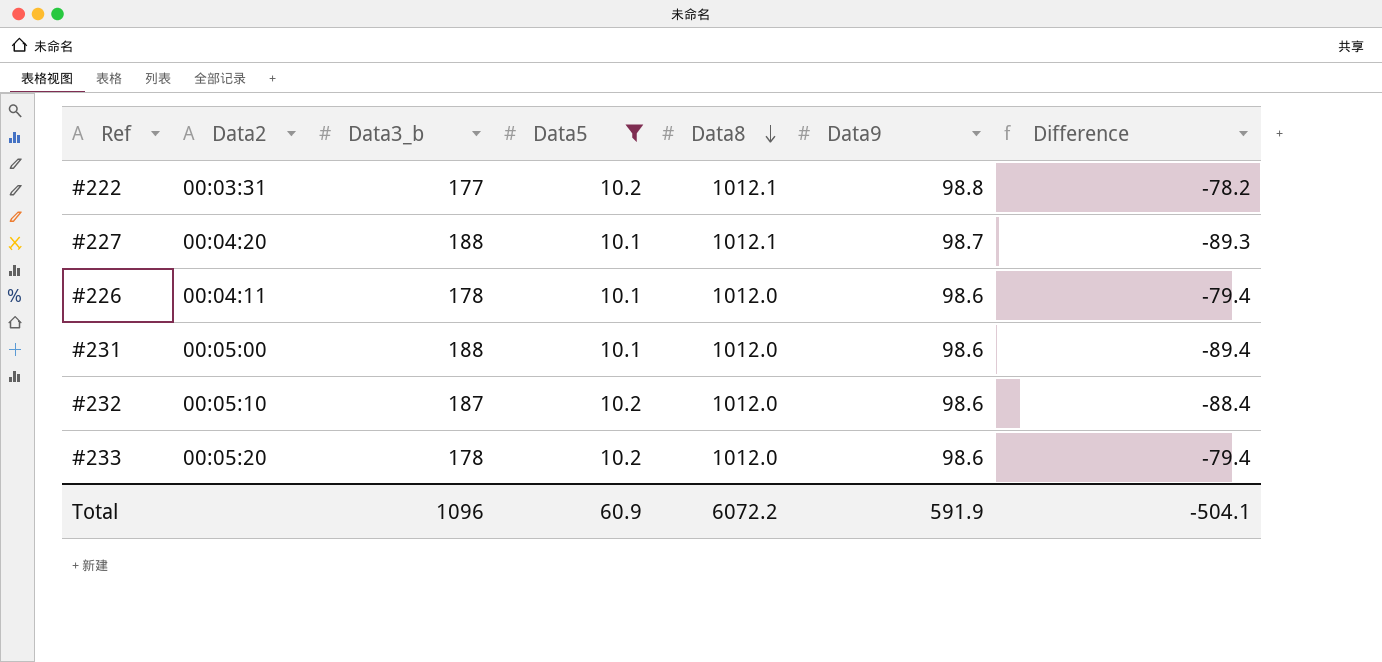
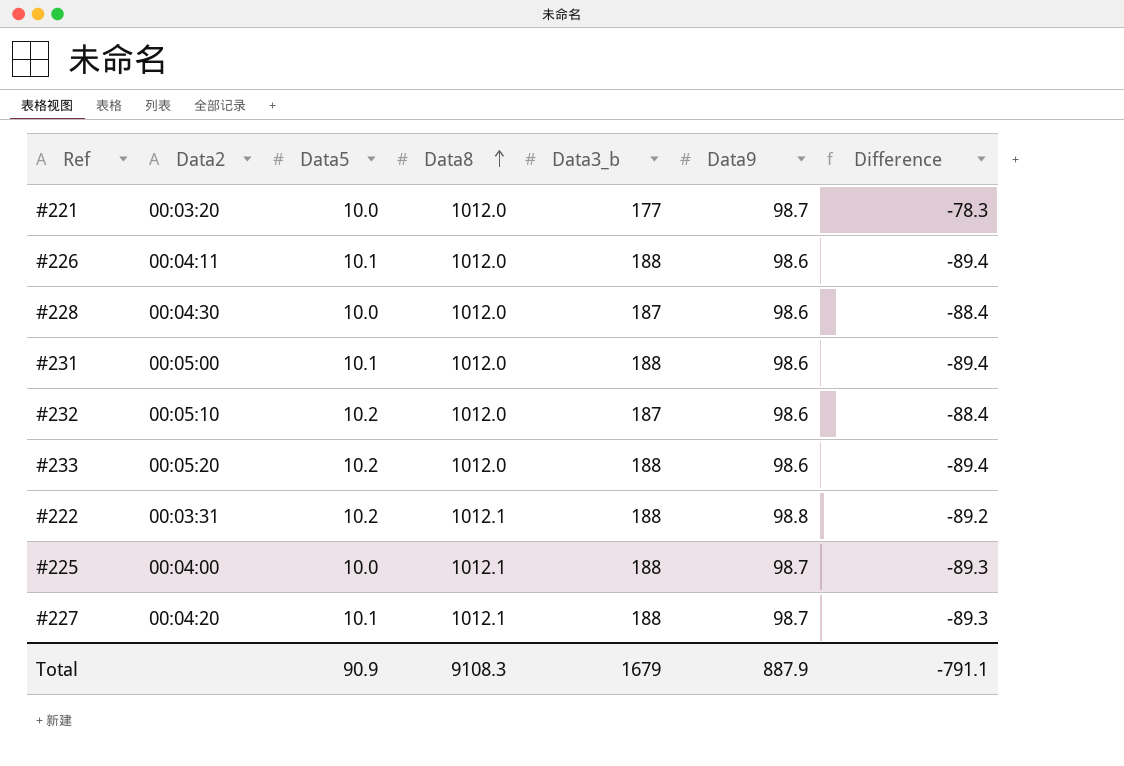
filter: Data5 != 10.0 -> none
row order: Data8 descending -> Data8 ascending
column Data3_b | position: 3 -> 5
#226 | Data3_b: 178 -> 188
#226 | Difference: -79.4 -> -89.4
#233 | Data3_b: 178 -> 188
#233 | Difference: -79.4 -> -89.4
#222 | Data3_b: 177 -> 188
#222 | Difference: -78.2 -> -89.2
Total | Data5: 60.9 -> 90.9
Total | Data8: 6072.2 -> 9108.3
Total | Data3_b: 1096 -> 1679
Total | Data9: 591.9 -> 887.9
Total | Difference: -504.1 -> -791.1

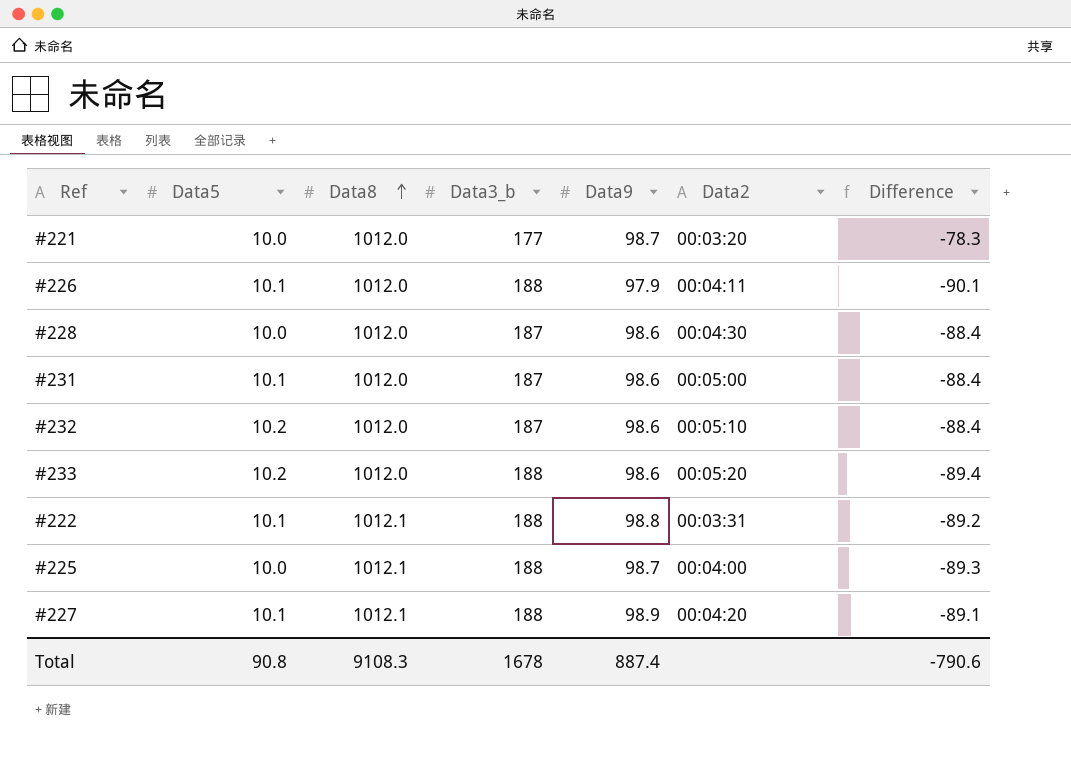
column Data2 | position: 2 -> 6
#226 | Data9: 98.6 -> 97.9
#226 | Difference: -89.4 -> -90.1
#231 | Data3_b: 188 -> 187
#231 | Difference: -89.4 -> -88.4
#222 | Data5: 10.2 -> 10.1
#227 | Data9: 98.7 -> 98.9
#227 | Difference: -89.3 -> -89.1
Total | Data5: 90.9 -> 90.8
Total | Data3_b: 1679 -> 1678
Total | Data9: 887.9 -> 887.4
Total | Difference: -791.1 -> -790.6

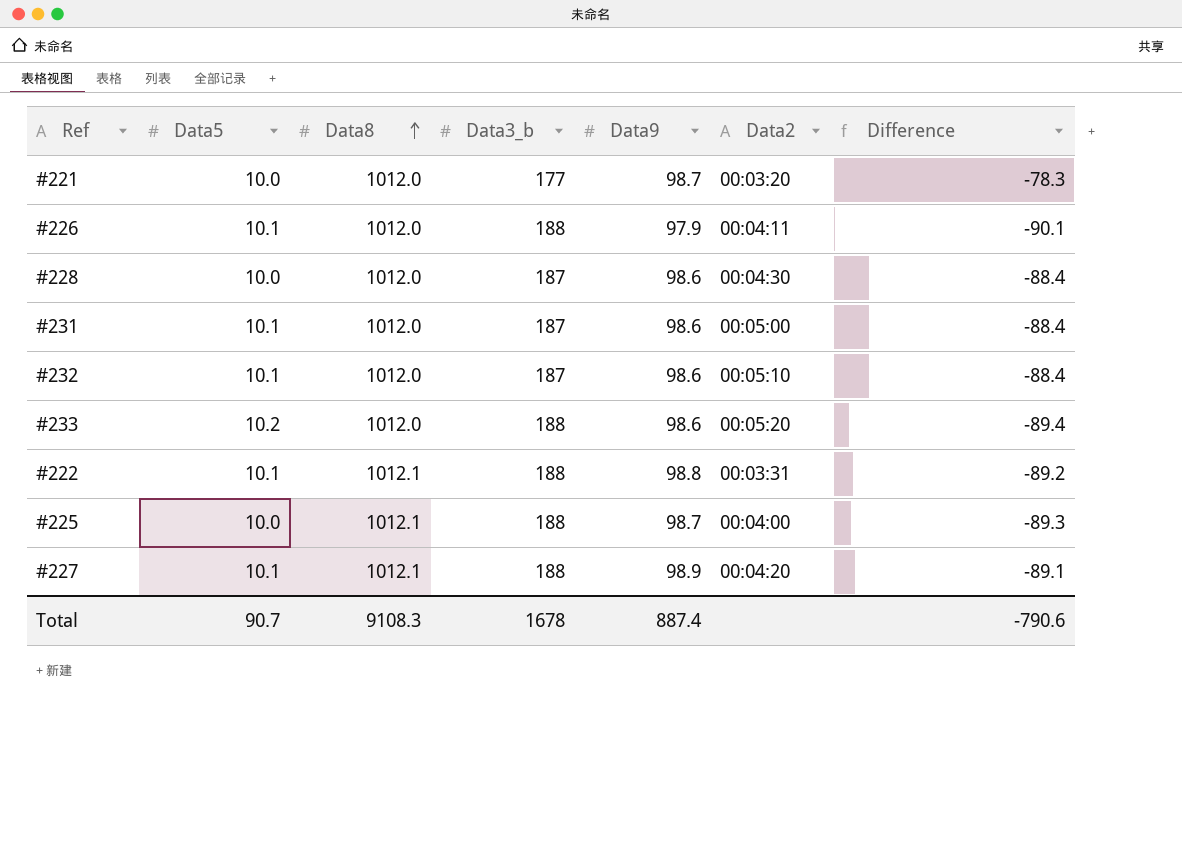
#232 | Data5: 10.2 -> 10.1
Total | Data5: 90.8 -> 90.7

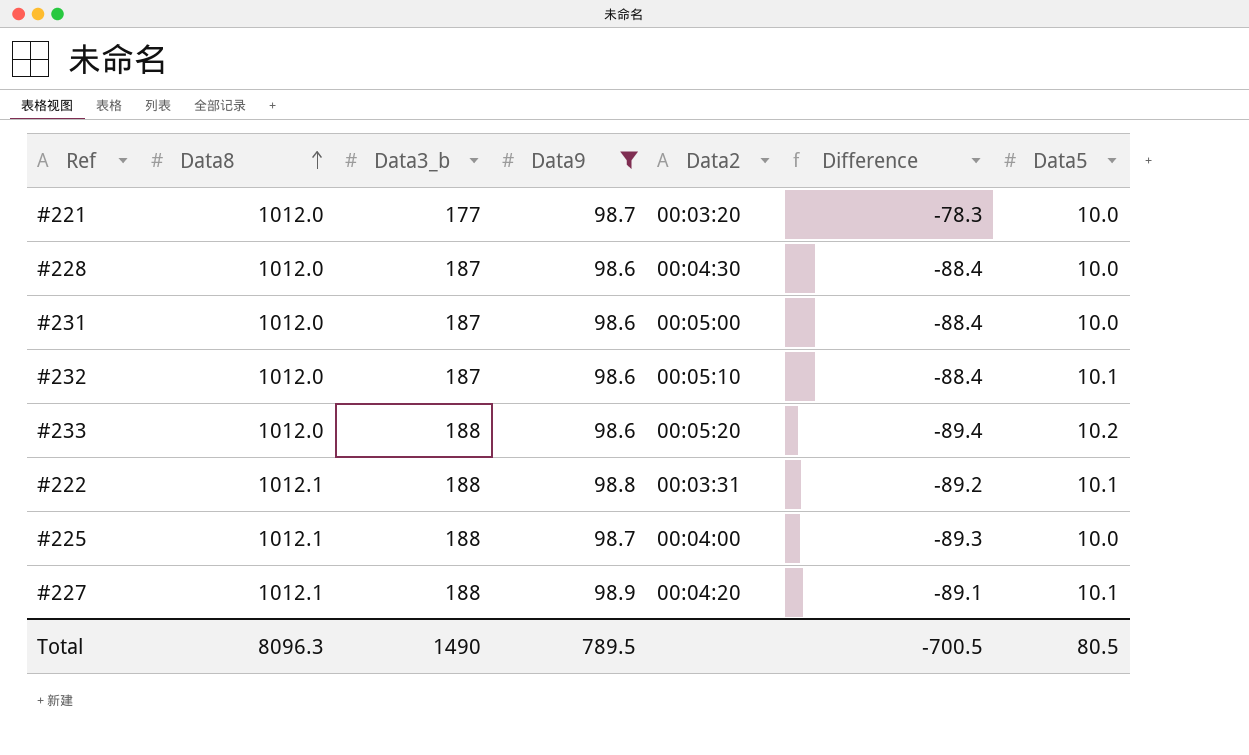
filter: none -> Data9 != 97.9
column Data5 | position: 2 -> 7
#231 | Data5: 10.1 -> 10.0
Total | Data8: 9108.3 -> 8096.3
Total | Data3_b: 1678 -> 1490
Total | Data9: 887.4 -> 789.5
Total | Difference: -790.6 -> -700.5
Total | Data5: 90.7 -> 80.5

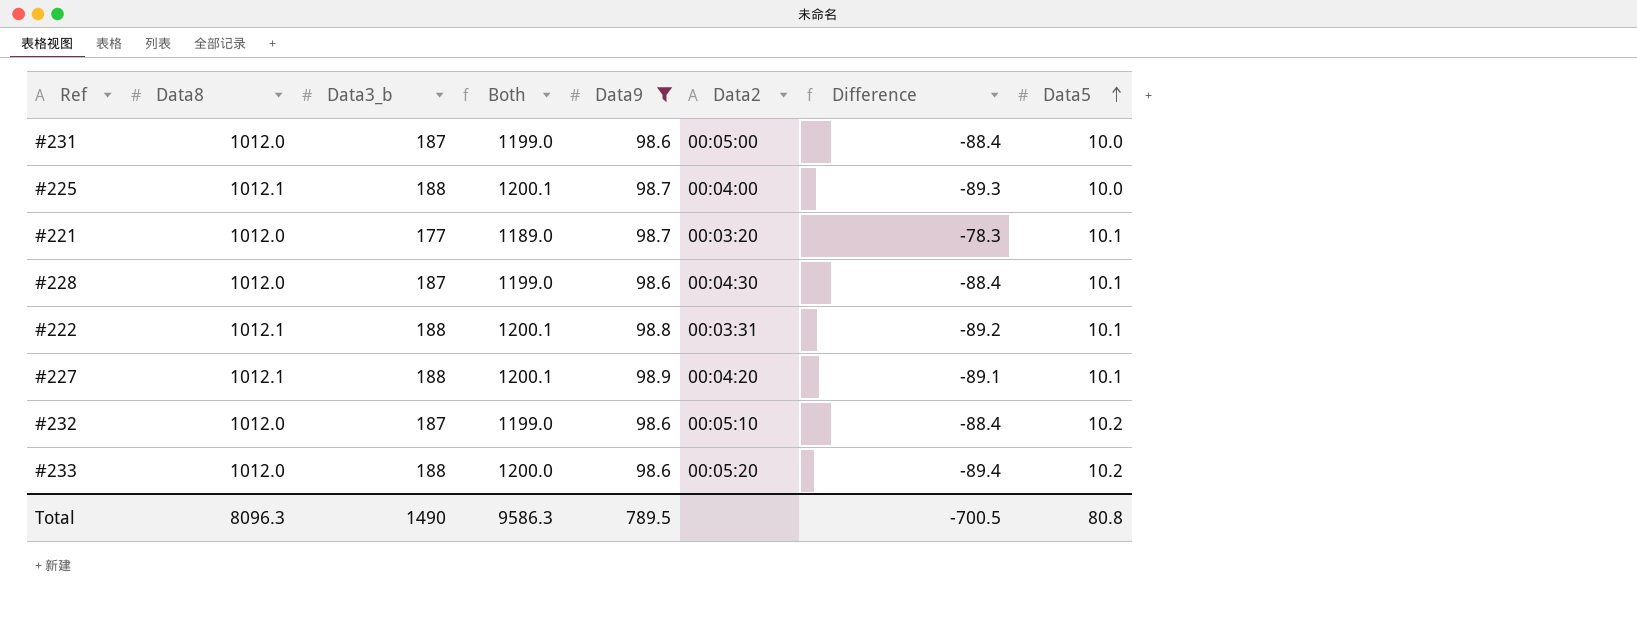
row order: Data8 ascending -> Data5 ascending
column Both | formula: none -> [Data8] + [Data3_b]
#221 | Data5: 10.0 -> 10.1
#228 | Data5: 10.0 -> 10.1
#232 | Data5: 10.1 -> 10.2
Total | Data5: 80.5 -> 80.8

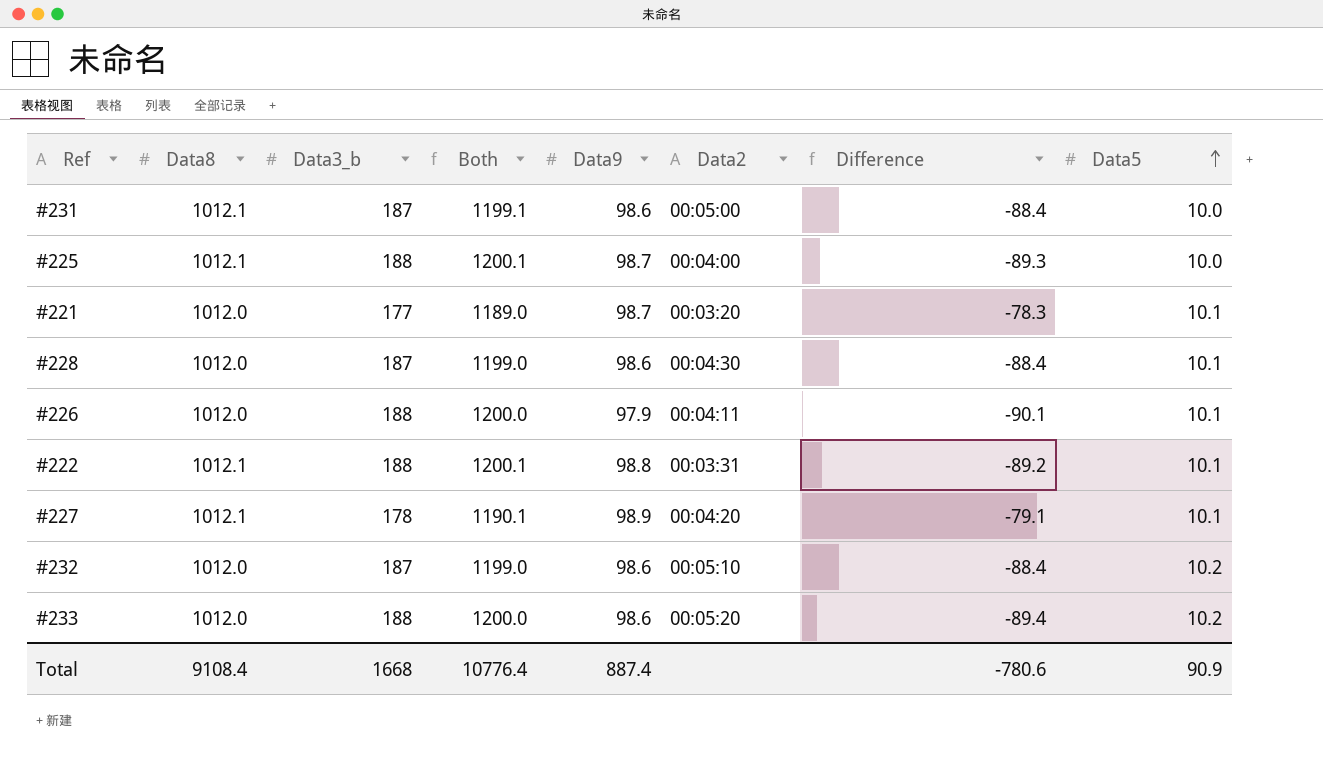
filter: Data9 != 97.9 -> none
#231 | Data8: 1012.0 -> 1012.1
#231 | Both: 1199.0 -> 1199.1
#227 | Data3_b: 188 -> 178
#227 | Both: 1200.1 -> 1190.1
#227 | Difference: -89.1 -> -79.1
Total | Data8: 8096.3 -> 9108.4
Total | Data3_b: 1490 -> 1668
Total | Both: 9586.3 -> 10776.4
Total | Data9: 789.5 -> 887.4
Total | Difference: -700.5 -> -780.6
Total | Data5: 80.8 -> 90.9

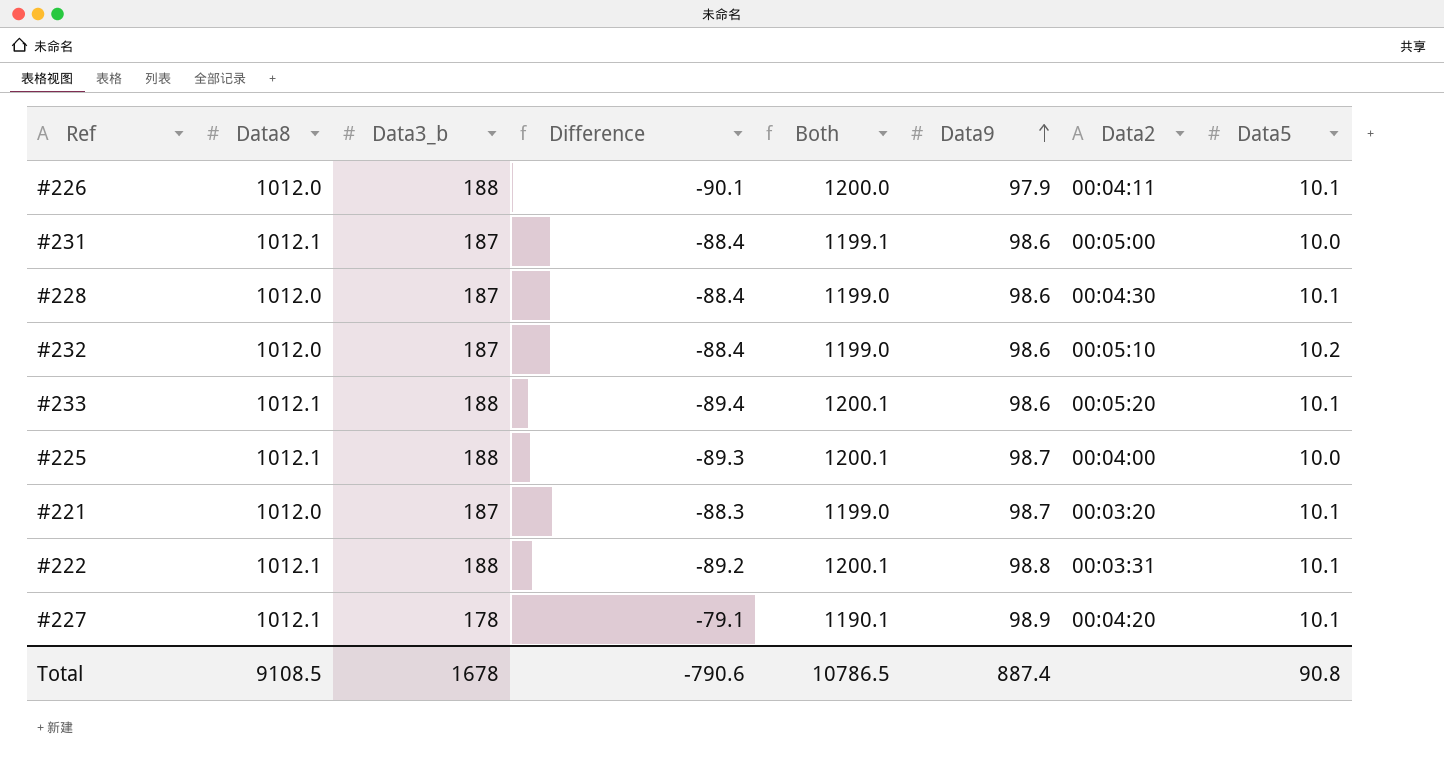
row order: Data5 ascending -> Data9 ascending
column Difference | position: 7 -> 4
#233 | Data8: 1012.0 -> 1012.1
#233 | Both: 1200.0 -> 1200.1
#233 | Data5: 10.2 -> 10.1
#221 | Data3_b: 177 -> 187
#221 | Difference: -78.3 -> -88.3
#221 | Both: 1189.0 -> 1199.0
Total | Data8: 9108.4 -> 9108.5
Total | Data3_b: 1668 -> 1678
Total | Difference: -780.6 -> -790.6
Total | Both: 10776.4 -> 10786.5
Total | Data5: 90.9 -> 90.8

